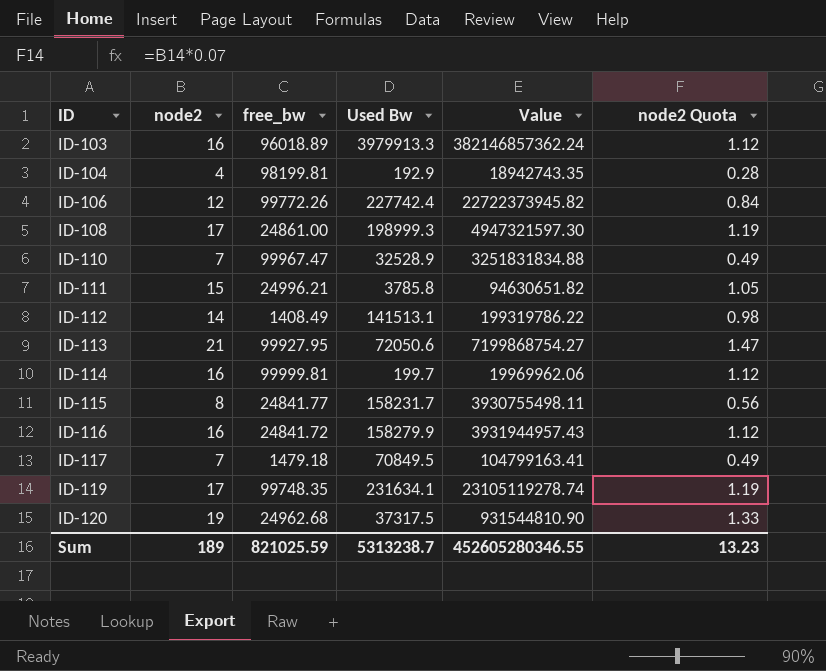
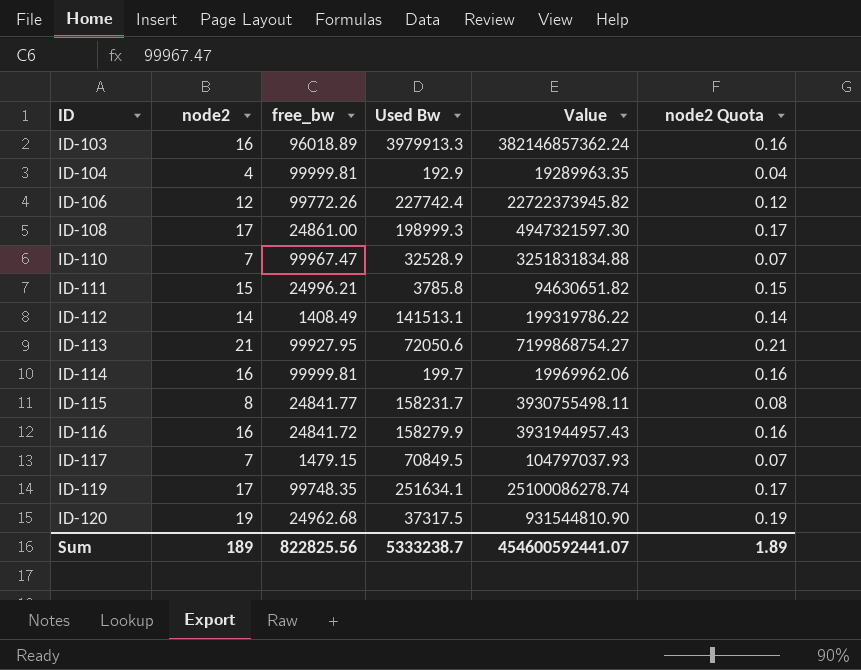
column node2 Quota | formula: [node2] * 0.07 -> [node2] * 0.01
ID-104 | free_bw: 98199.81 -> 99999.81
ID-104 | Value: 18942743.35 -> 19289963.35
ID-117 | free_bw: 1479.18 -> 1479.15
ID-117 | Value: 104799163.41 -> 104797037.93
ID-119 | Used Bw: 231634.1 -> 251634.1
ID-119 | Value: 23105119278.74 -> 25100086278.74
Sum | free_bw: 821025.59 -> 822825.56
Sum | Used Bw: 5313238.7 -> 5333238.7
Sum | Value: 452605280346.55 -> 454600592441.07
Sum | node2 Quota: 13.23 -> 1.89

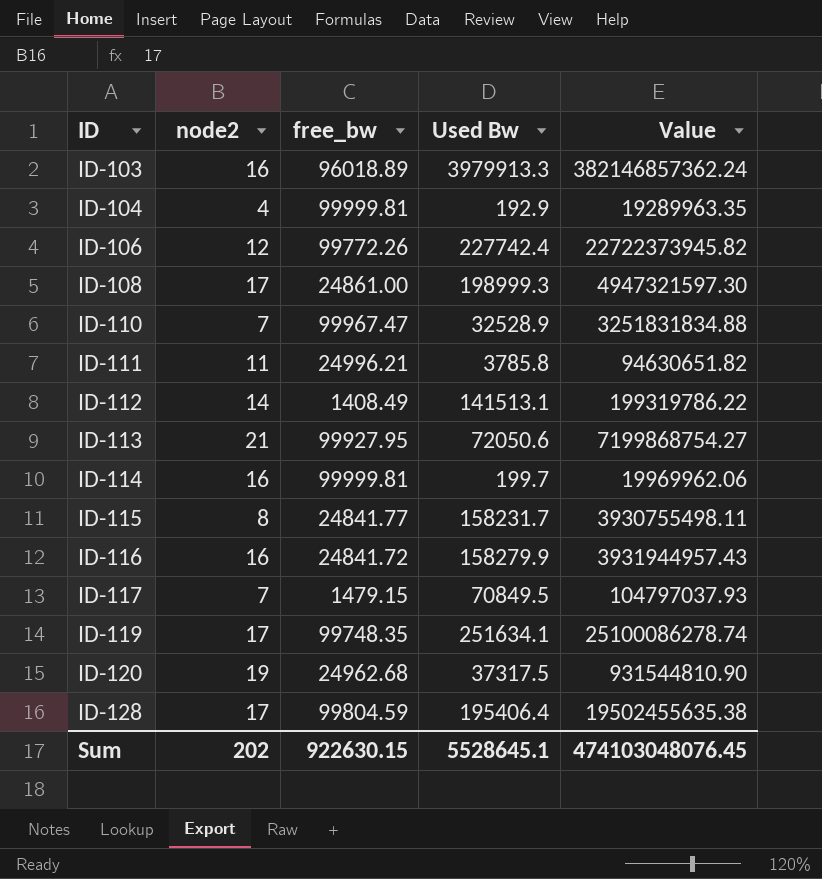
column node2 Quota | formula: [node2] * 0.01 -> none
ID-111 | node2: 15 -> 11
row ID-128: none -> 17 | 99804.59 | 195406.4 | 19502455635.38
Sum | node2: 189 -> 202
Sum | free_bw: 822825.56 -> 922630.15
Sum | Used Bw: 5333238.7 -> 5528645.1
Sum | Value: 454600592441.07 -> 474103048076.45

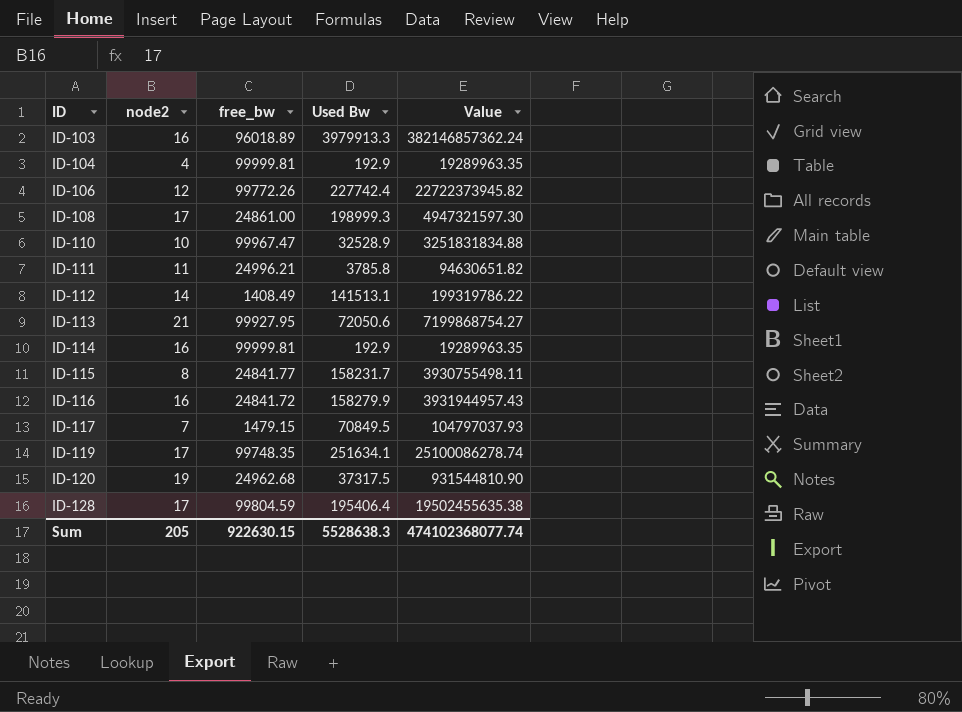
ID-110 | node2: 7 -> 10
ID-114 | Used Bw: 199.7 -> 192.9
ID-114 | Value: 19969962.06 -> 19289963.35
Sum | node2: 202 -> 205
Sum | Used Bw: 5528645.1 -> 5528638.3
Sum | Value: 474103048076.45 -> 474102368077.74

